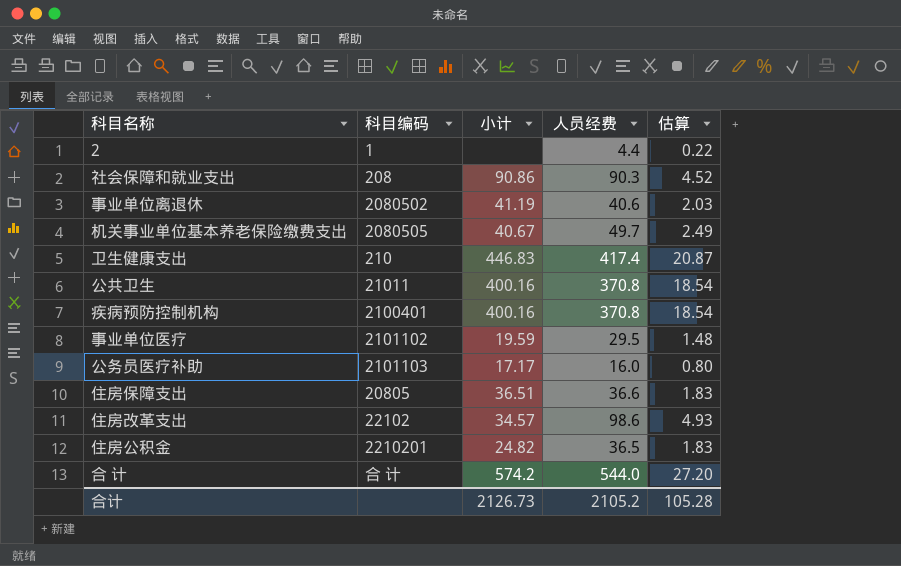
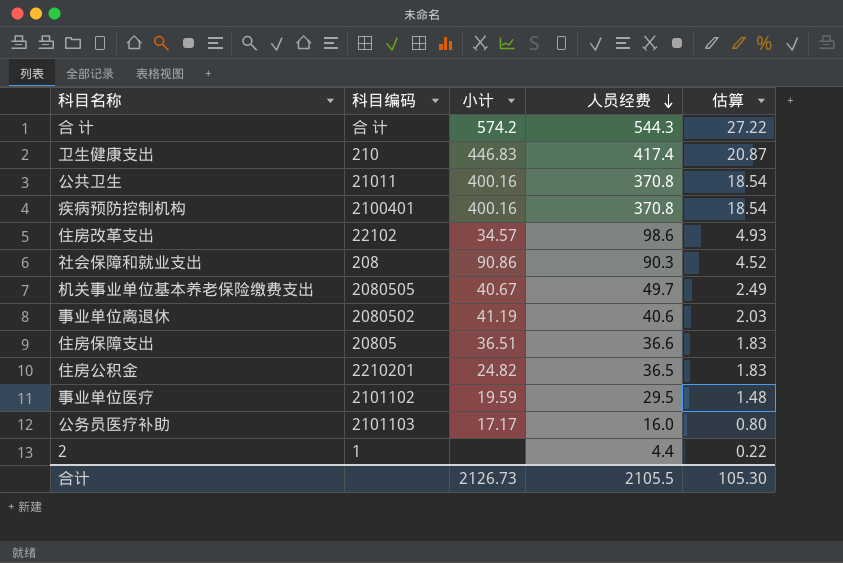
row order: none -> 人员经费 descending
合 计 | 人员经费: 544.0 -> 544.3
合 计 | 估算: 27.20 -> 27.22
合计 | 人员经费: 2105.2 -> 2105.5
合计 | 估算: 105.28 -> 105.30

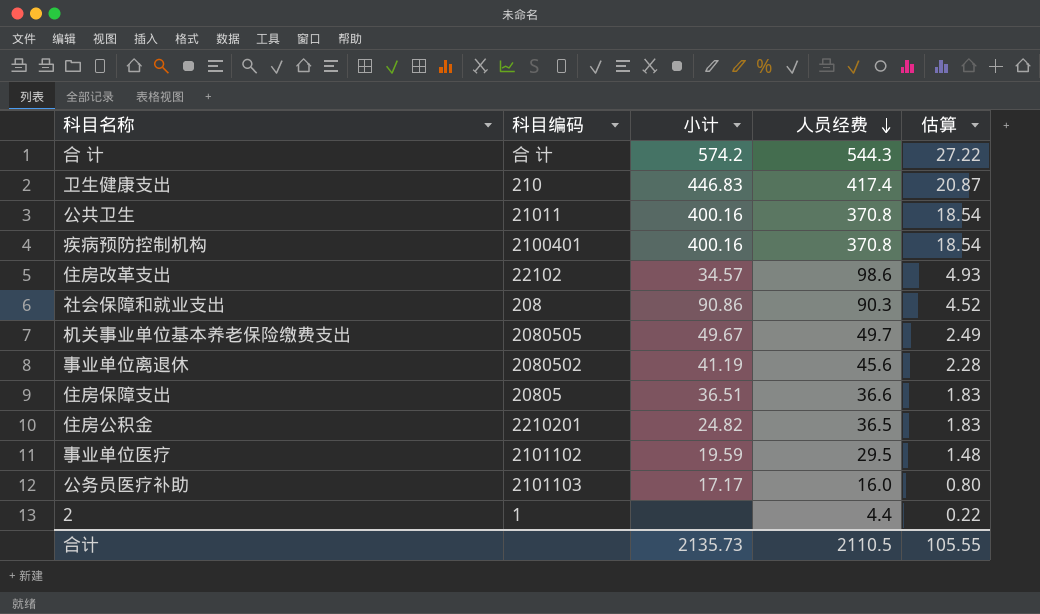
机关事业单位基本养老保险缴费支出 | 小计: 40.67 -> 49.67
事业单位离退休 | 人员经费: 40.6 -> 45.6
事业单位离退休 | 估算: 2.03 -> 2.28
合计 | 小计: 2126.73 -> 2135.73
合计 | 人员经费: 2105.5 -> 2110.5
合计 | 估算: 105.30 -> 105.55

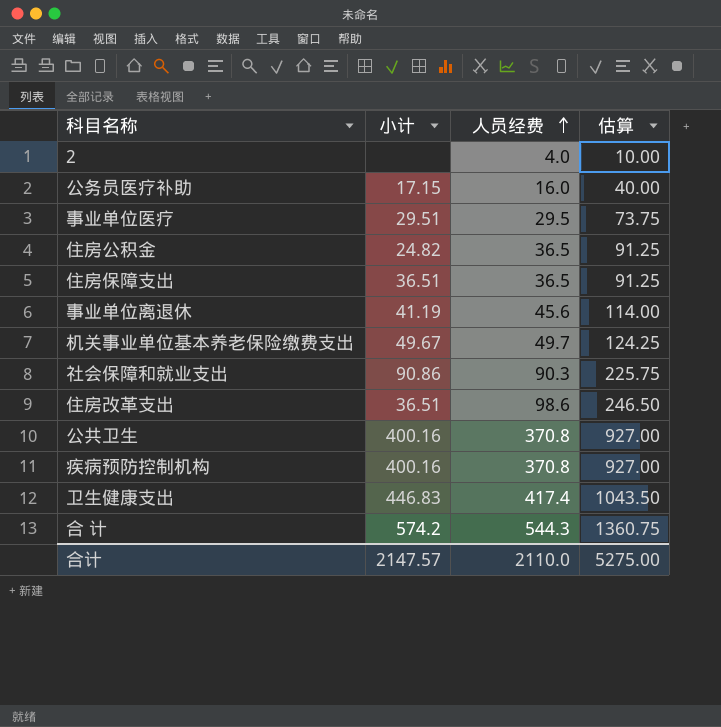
row order: 人员经费 descending -> 人员经费 ascending
column 科目编码 | position: 2 -> none
column 估算 | formula: [人员经费] * 0.05 -> [人员经费] * 2.5
2 | 人员经费: 4.4 -> 4.0
公务员医疗补助 | 小计: 17.17 -> 17.15
事业单位医疗 | 小计: 19.59 -> 29.51
住房保障支出 | 人员经费: 36.6 -> 36.5
住房改革支出 | 小计: 34.57 -> 36.51
合计 | 小计: 2135.73 -> 2147.57
合计 | 人员经费: 2110.5 -> 2110.0
合计 | 估算: 105.55 -> 5275.00

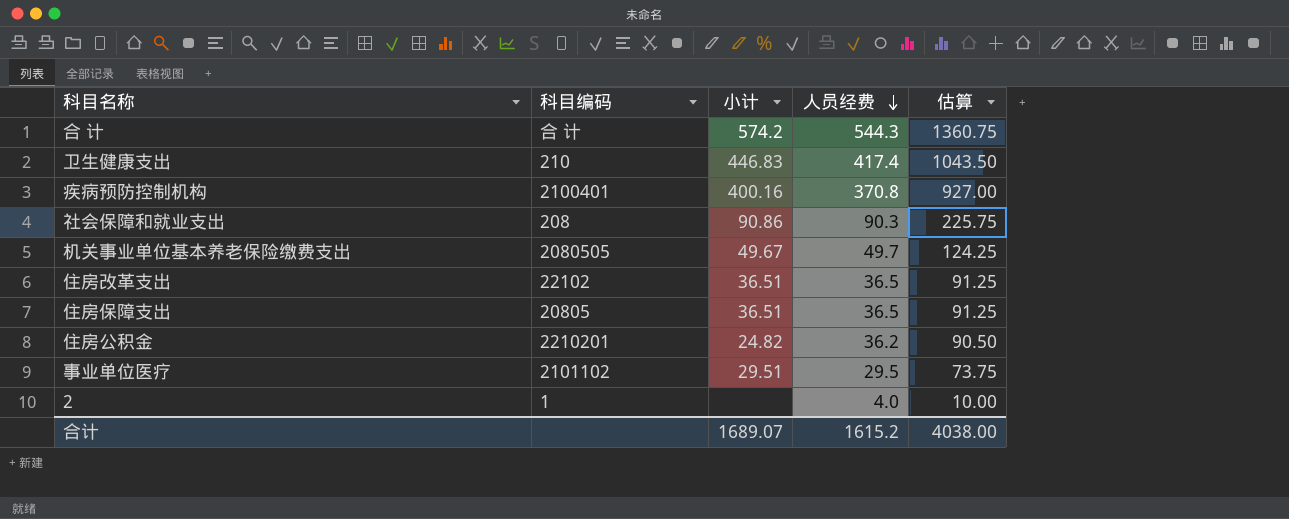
row order: 人员经费 ascending -> 人员经费 descending
column 科目编码 | position: none -> 2
row 公务员医疗补助: 17.15 | 16.0 | 40.00 -> none
row 事业单位离退休: 41.19 | 45.6 | 114.00 -> none
row 公共卫生: 400.16 | 370.8 | 927.00 -> none
住房改革支出 | 人员经费: 98.6 -> 36.5
住房改革支出 | 估算: 246.50 -> 91.25
住房公积金 | 人员经费: 36.5 -> 36.2
住房公积金 | 估算: 91.25 -> 90.50
合计 | 小计: 2147.57 -> 1689.07
合计 | 人员经费: 2110.0 -> 1615.2
合计 | 估算: 5275.00 -> 4038.00

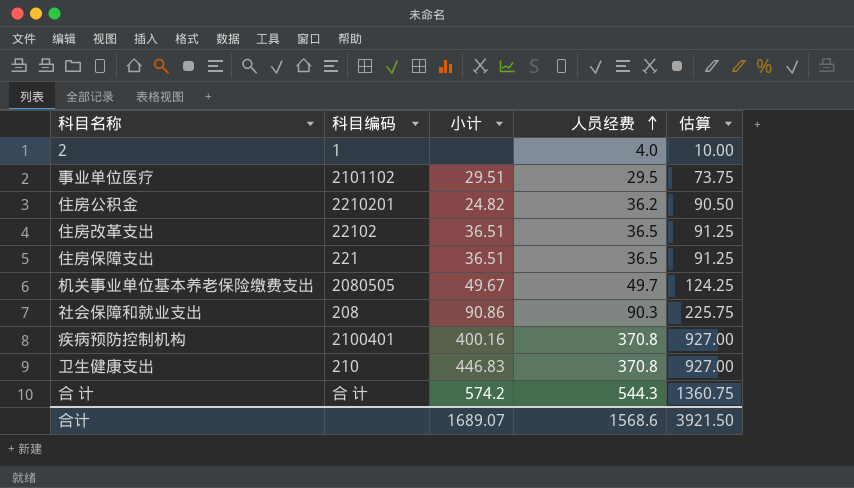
row order: 人员经费 descending -> 人员经费 ascending
住房保障支出 | 科目编码: 20805 -> 221
卫生健康支出 | 人员经费: 417.4 -> 370.8
卫生健康支出 | 估算: 1043.50 -> 927.00
合计 | 人员经费: 1615.2 -> 1568.6
合计 | 估算: 4038.00 -> 3921.50

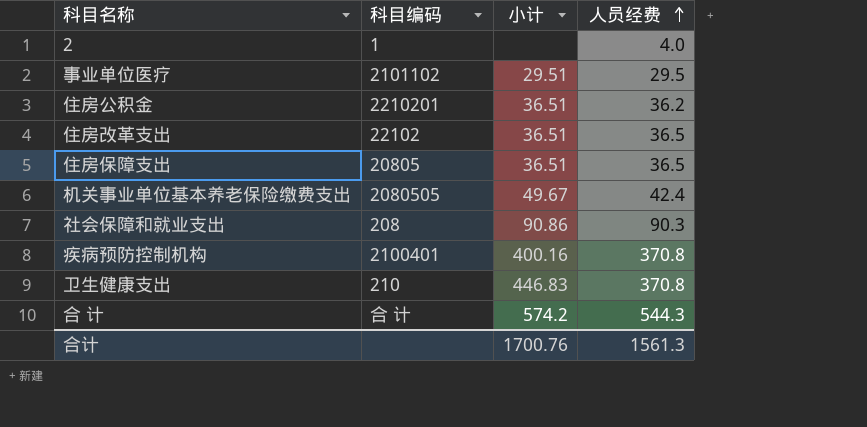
column 估算 | formula: [人员经费] * 2.5 -> none
住房公积金 | 小计: 24.82 -> 36.51
住房保障支出 | 科目编码: 221 -> 20805
机关事业单位基本养老保险缴费支出 | 人员经费: 49.7 -> 42.4
合计 | 小计: 1689.07 -> 1700.76
合计 | 人员经费: 1568.6 -> 1561.3

